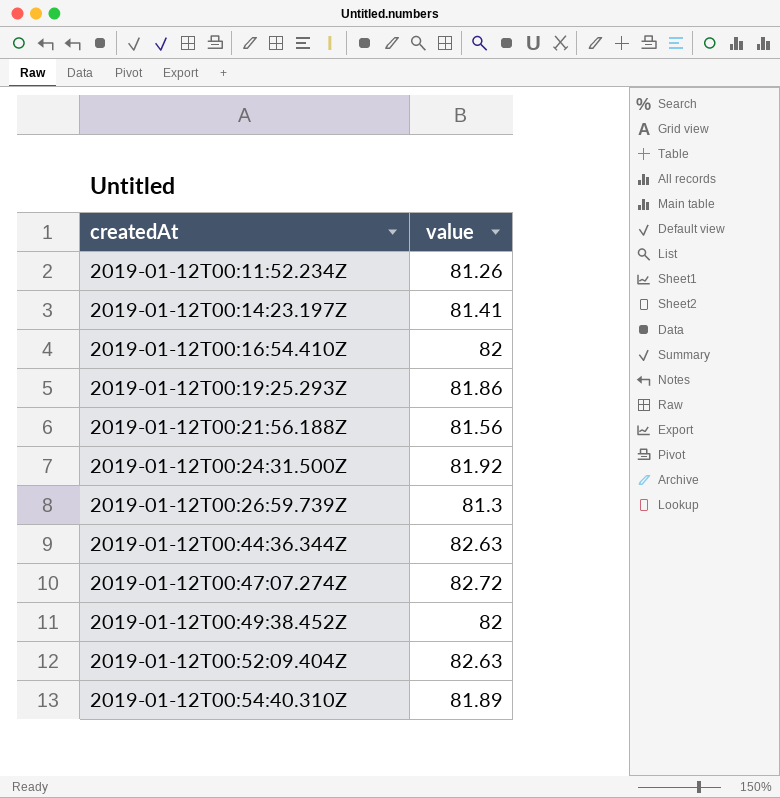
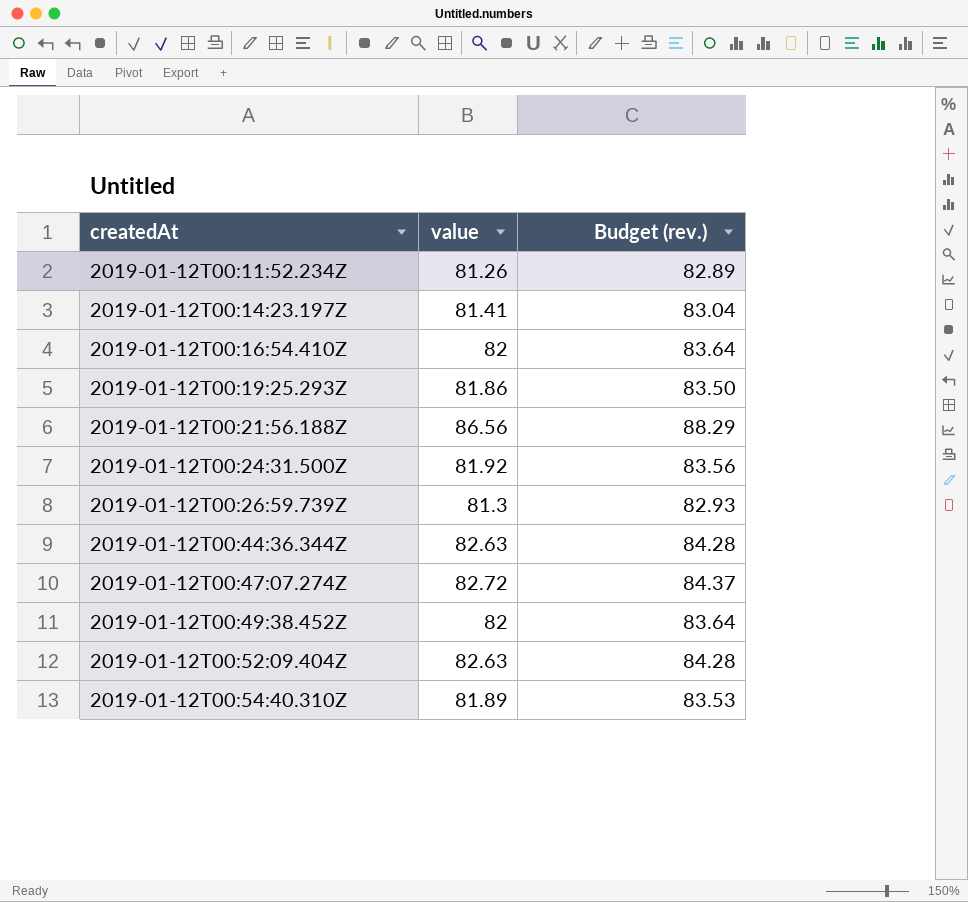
column Budget (rev.) | formula: none -> [value] * 1.02
2019-01-12T00:21:56.188Z | value: 81.56 -> 86.56

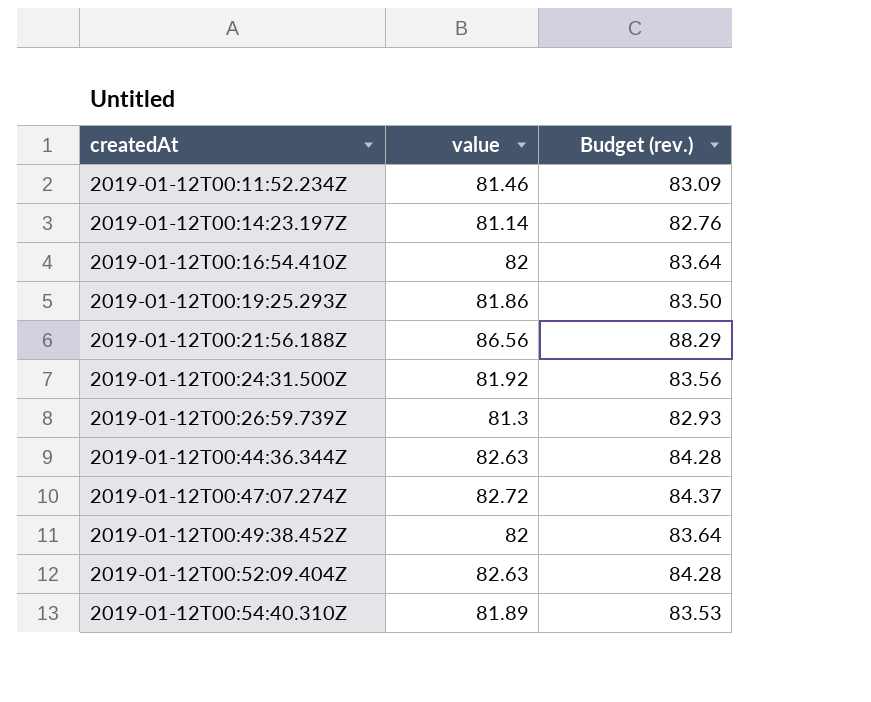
2019-01-12T00:11:52.234Z | value: 81.26 -> 81.46
2019-01-12T00:11:52.234Z | Budget (rev.): 82.89 -> 83.09
2019-01-12T00:14:23.197Z | value: 81.41 -> 81.14
2019-01-12T00:14:23.197Z | Budget (rev.): 83.04 -> 82.76

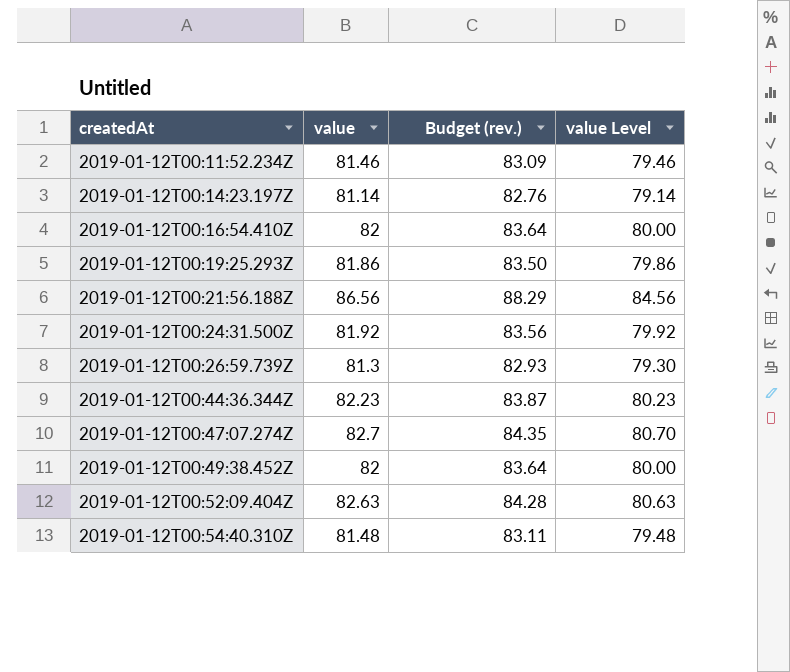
column value Level | formula: none -> [value] - 2
2019-01-12T00:44:36.344Z | value: 82.63 -> 82.23
2019-01-12T00:44:36.344Z | Budget (rev.): 84.28 -> 83.87
2019-01-12T00:47:07.274Z | value: 82.72 -> 82.7
2019-01-12T00:47:07.274Z | Budget (rev.): 84.37 -> 84.35
2019-01-12T00:54:40.310Z | value: 81.89 -> 81.48
2019-01-12T00:54:40.310Z | Budget (rev.): 83.53 -> 83.11

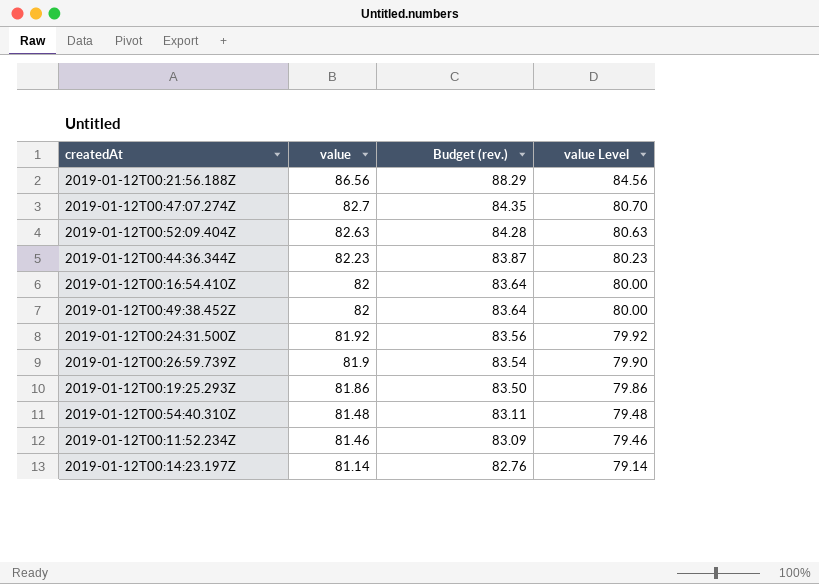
row order: createdAt ascending -> value descending
2019-01-12T00:26:59.739Z | value: 81.3 -> 81.9
2019-01-12T00:26:59.739Z | Budget (rev.): 82.93 -> 83.54
2019-01-12T00:26:59.739Z | value Level: 79.30 -> 79.90

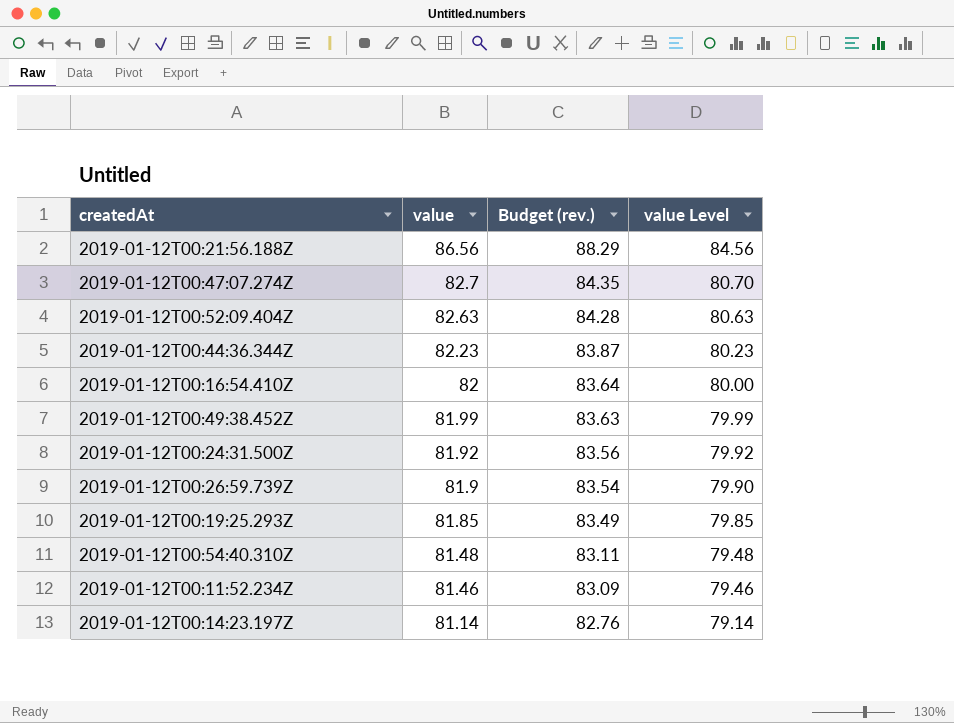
2019-01-12T00:49:38.452Z | value: 82 -> 81.99
2019-01-12T00:49:38.452Z | Budget (rev.): 83.64 -> 83.63
2019-01-12T00:49:38.452Z | value Level: 80.00 -> 79.99
2019-01-12T00:19:25.293Z | value: 81.86 -> 81.85
2019-01-12T00:19:25.293Z | Budget (rev.): 83.50 -> 83.49
2019-01-12T00:19:25.293Z | value Level: 79.86 -> 79.85

